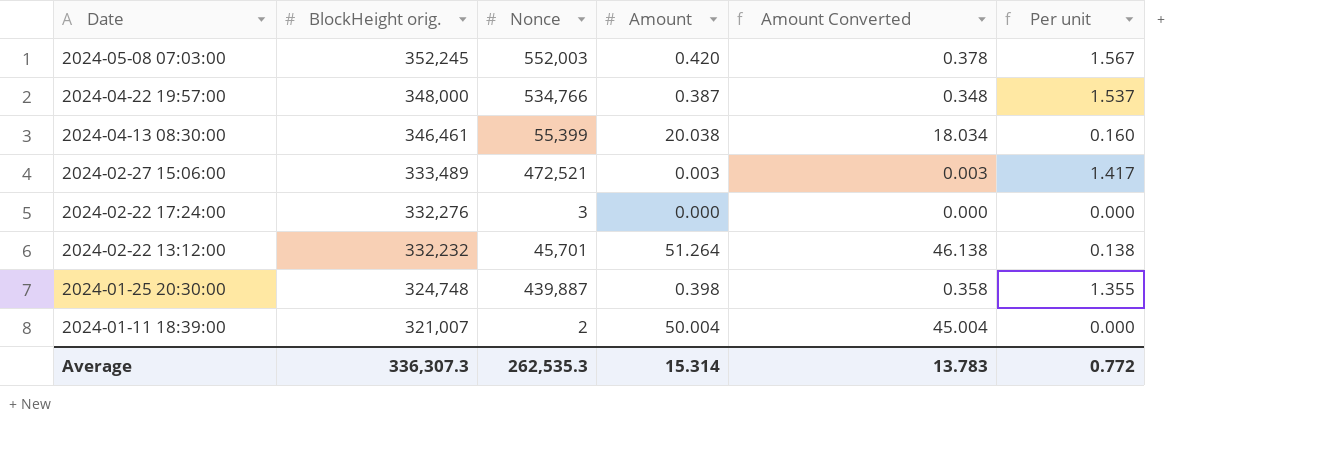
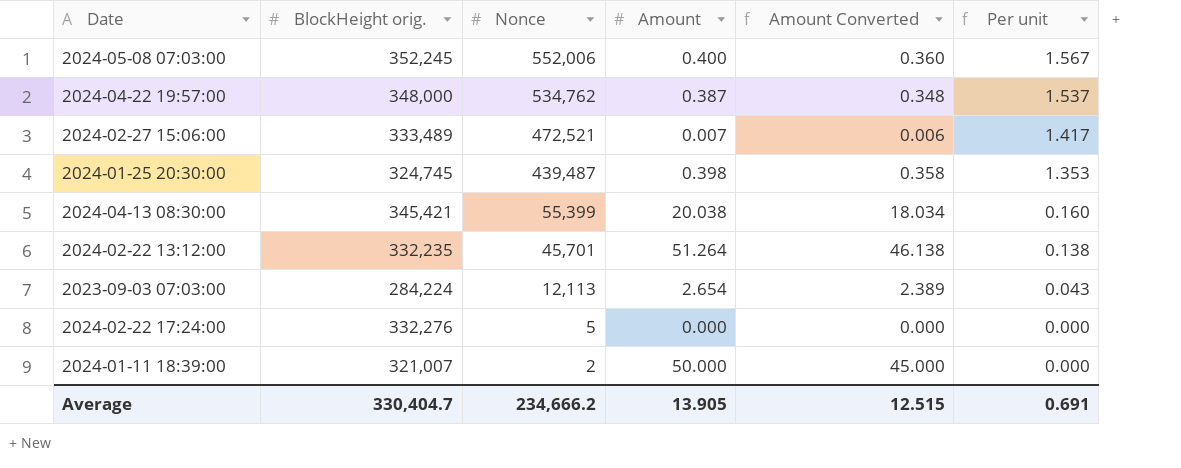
row order: Date descending -> Nonce descending
2024-05-08 07:03:00 | Nonce: 552,003 -> 552,006
2024-05-08 07:03:00 | Amount: 0.420 -> 0.400
2024-05-08 07:03:00 | Amount Converted: 0.378 -> 0.360
2024-04-22 19:57:00 | Nonce: 534,766 -> 534,762
2024-02-27 15:06:00 | Amount: 0.003 -> 0.007
2024-02-27 15:06:00 | Amount Converted: 0.003 -> 0.006
2024-01-25 20:30:00 | BlockHeight orig.: 324,748 -> 324,745
2024-01-25 20:30:00 | Nonce: 439,887 -> 439,487
2024-01-25 20:30:00 | Per unit: 1.355 -> 1.353
2024-04-13 08:30:00 | BlockHeight orig.: 346,461 -> 345,421
2024-02-22 13:12:00 | BlockHeight orig.: 332,232 -> 332,235
row 2023-09-03 07:03:00: none -> 284,224 | 12,113 | 2.654 | 2.389 | 0.043
2024-02-22 17:24:00 | Nonce: 3 -> 5
2024-01-11 18:39:00 | Amount: 50.004 -> 50.000
2024-01-11 18:39:00 | Amount Converted: 45.004 -> 45.000
Average | BlockHeight orig.: 336,307.3 -> 330,404.7
Average | Nonce: 262,535.3 -> 234,666.2
Average | Amount: 15.314 -> 13.905
Average | Amount Converted: 13.783 -> 12.515
Average | Per unit: 0.772 -> 0.691

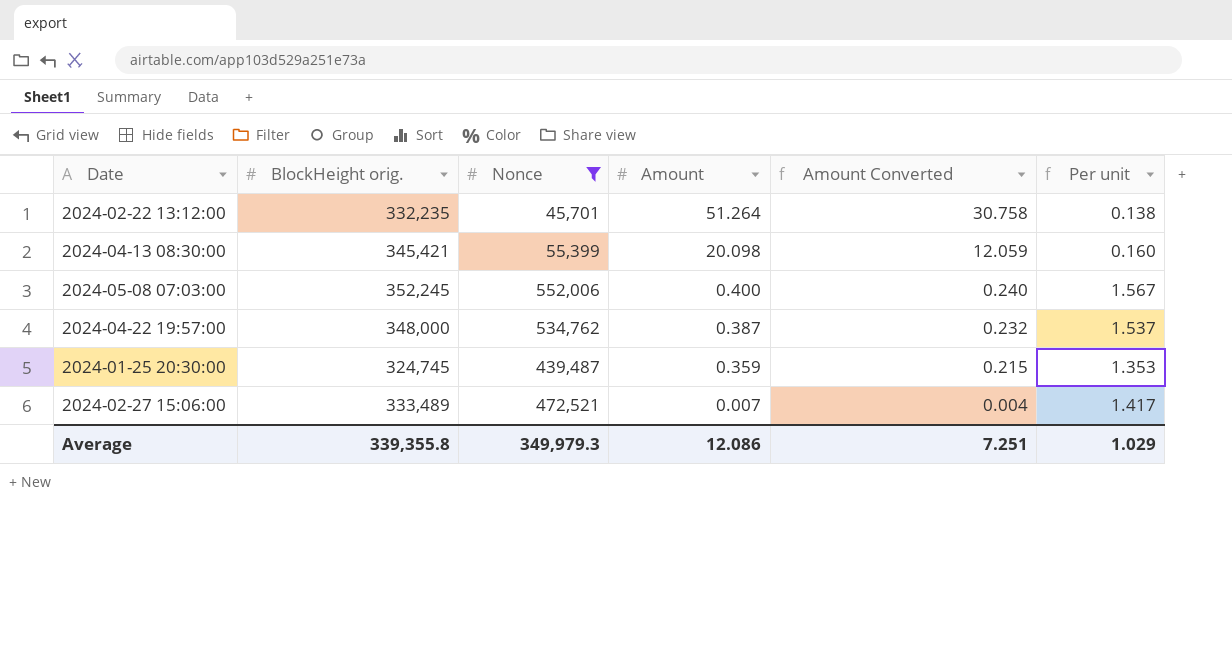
filter: none -> Nonce >= 45,701
row order: Nonce descending -> Amount descending
column Amount Converted | formula: [Amount] * 0.9 -> [Amount] * 0.6
2024-04-13 08:30:00 | Amount: 20.038 -> 20.098
2024-01-25 20:30:00 | Amount: 0.398 -> 0.359
Average | BlockHeight orig.: 330,404.7 -> 339,355.8
Average | Nonce: 234,666.2 -> 349,979.3
Average | Amount: 13.905 -> 12.086
Average | Amount Converted: 12.515 -> 7.251
Average | Per unit: 0.691 -> 1.029

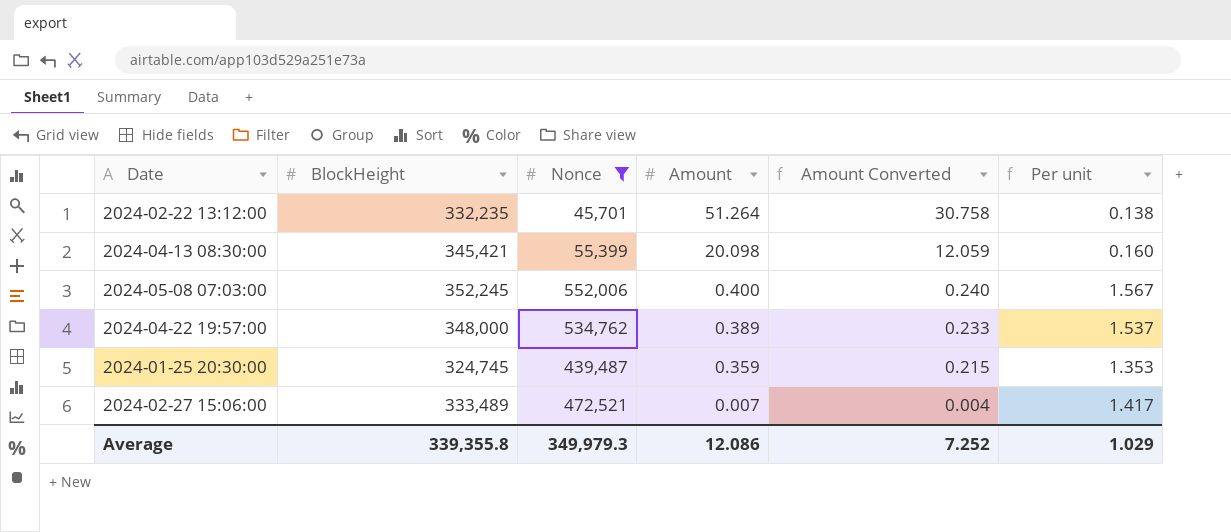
column name: BlockHeight orig. -> BlockHeight
2024-04-22 19:57:00 | Amount: 0.387 -> 0.389
2024-04-22 19:57:00 | Amount Converted: 0.232 -> 0.233
Average | Amount Converted: 7.251 -> 7.252

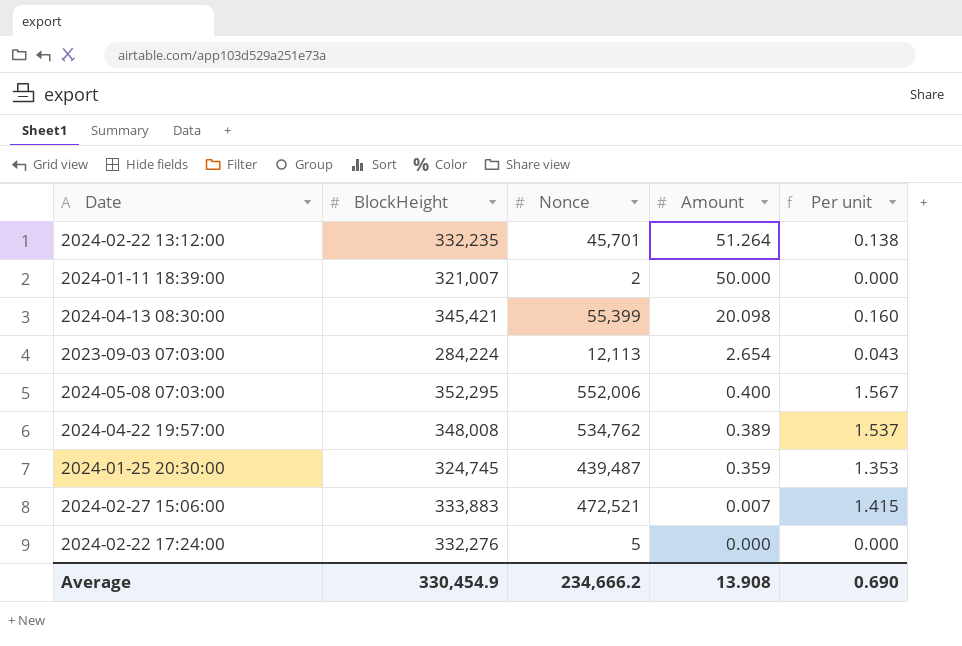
filter: Nonce >= 45,701 -> none
column Amount Converted | formula: [Amount] * 0.6 -> none
2024-05-08 07:03:00 | BlockHeight: 352,245 -> 352,295
2024-04-22 19:57:00 | BlockHeight: 348,000 -> 348,008
2024-02-27 15:06:00 | BlockHeight: 333,489 -> 333,883
2024-02-27 15:06:00 | Per unit: 1.417 -> 1.415
Average | BlockHeight: 339,355.8 -> 330,454.9
Average | Nonce: 349,979.3 -> 234,666.2
Average | Amount: 12.086 -> 13.908
Average | Per unit: 1.029 -> 0.690

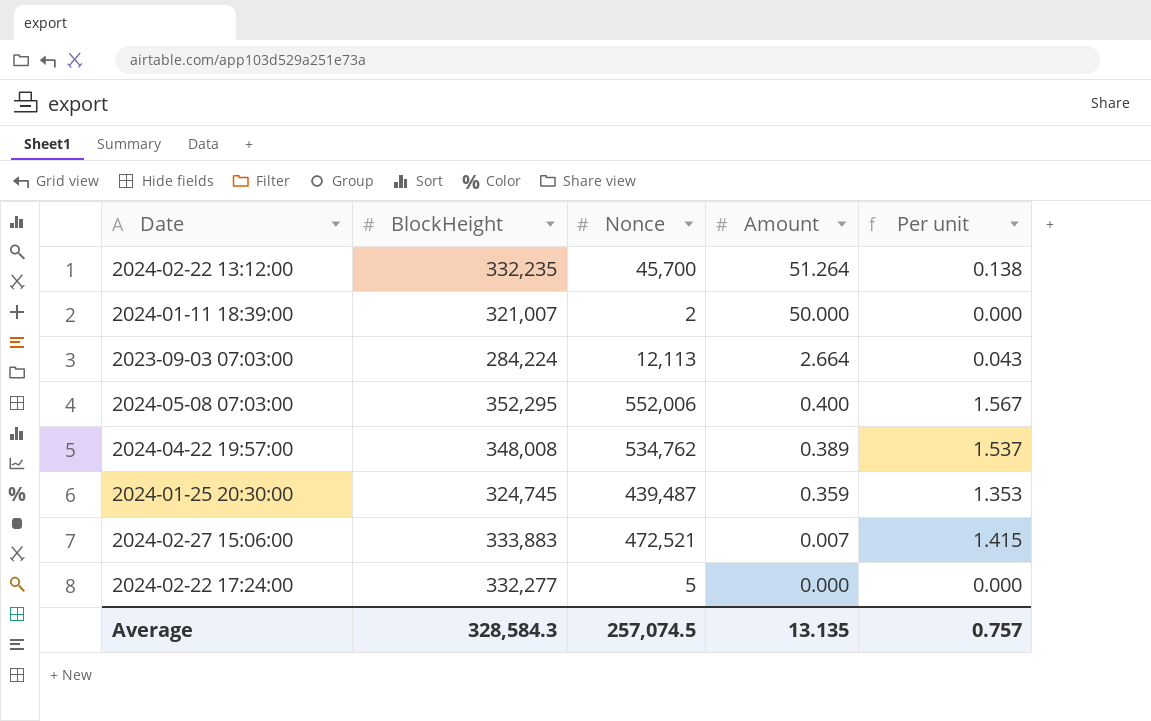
row 2024-04-13 08:30:00: 345,421 | 55,399 | 20.098 | 0.160 -> none
2024-02-22 13:12:00 | Nonce: 45,701 -> 45,700
2023-09-03 07:03:00 | Amount: 2.654 -> 2.664
2024-02-22 17:24:00 | BlockHeight: 332,276 -> 332,277
Average | BlockHeight: 330,454.9 -> 328,584.3
Average | Nonce: 234,666.2 -> 257,074.5
Average | Amount: 13.908 -> 13.135
Average | Per unit: 0.690 -> 0.757

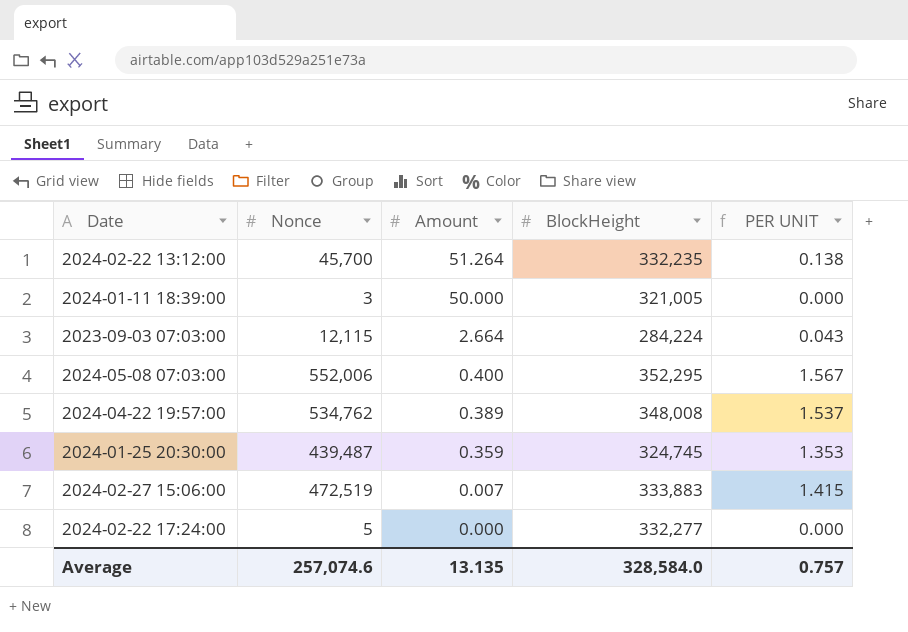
column BlockHeight | position: 2 -> 4
column name: Per unit -> PER UNIT
2024-01-11 18:39:00 | Nonce: 2 -> 3
2024-01-11 18:39:00 | BlockHeight: 321,007 -> 321,005
2023-09-03 07:03:00 | Nonce: 12,113 -> 12,115
2024-02-27 15:06:00 | Nonce: 472,521 -> 472,519
Average | Nonce: 257,074.5 -> 257,074.6
Average | BlockHeight: 328,584.3 -> 328,584.0

